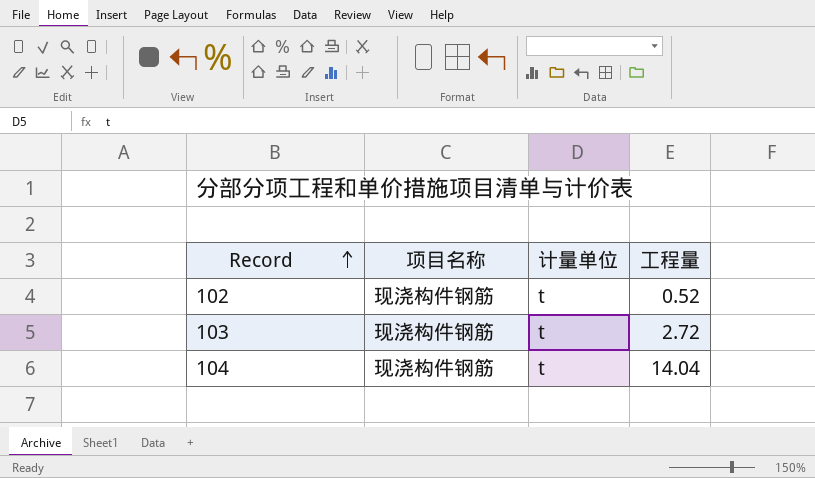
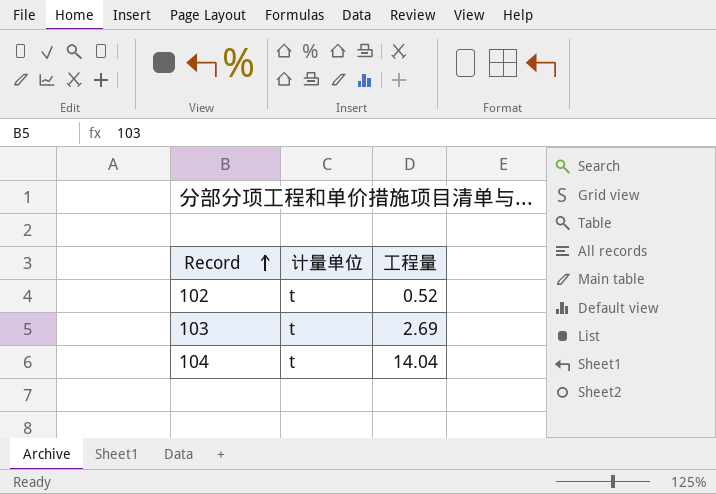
column 项目名称 | position: 2 -> none
103 | 工程量: 2.72 -> 2.69

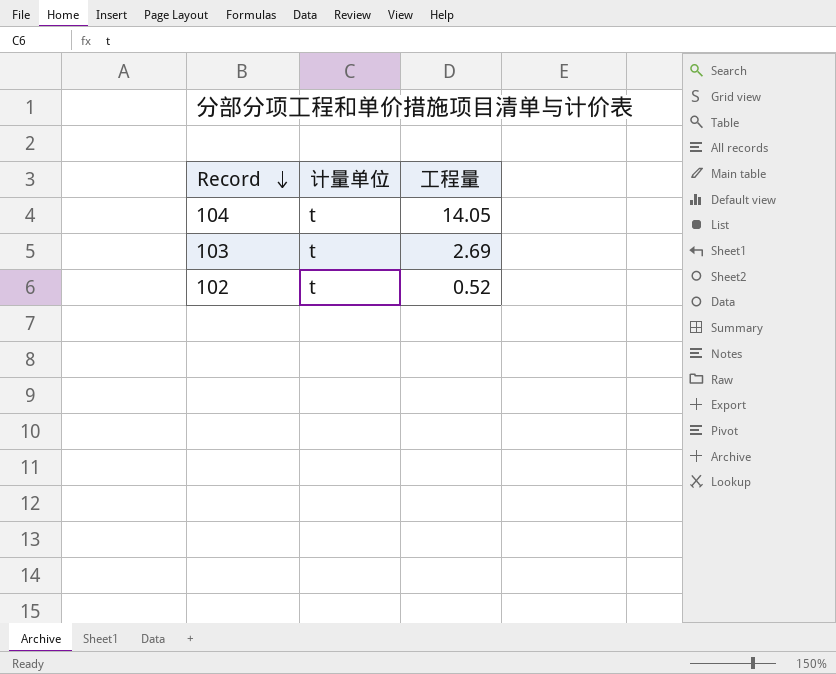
row order: Record ascending -> Record descending
104 | 工程量: 14.04 -> 14.05

